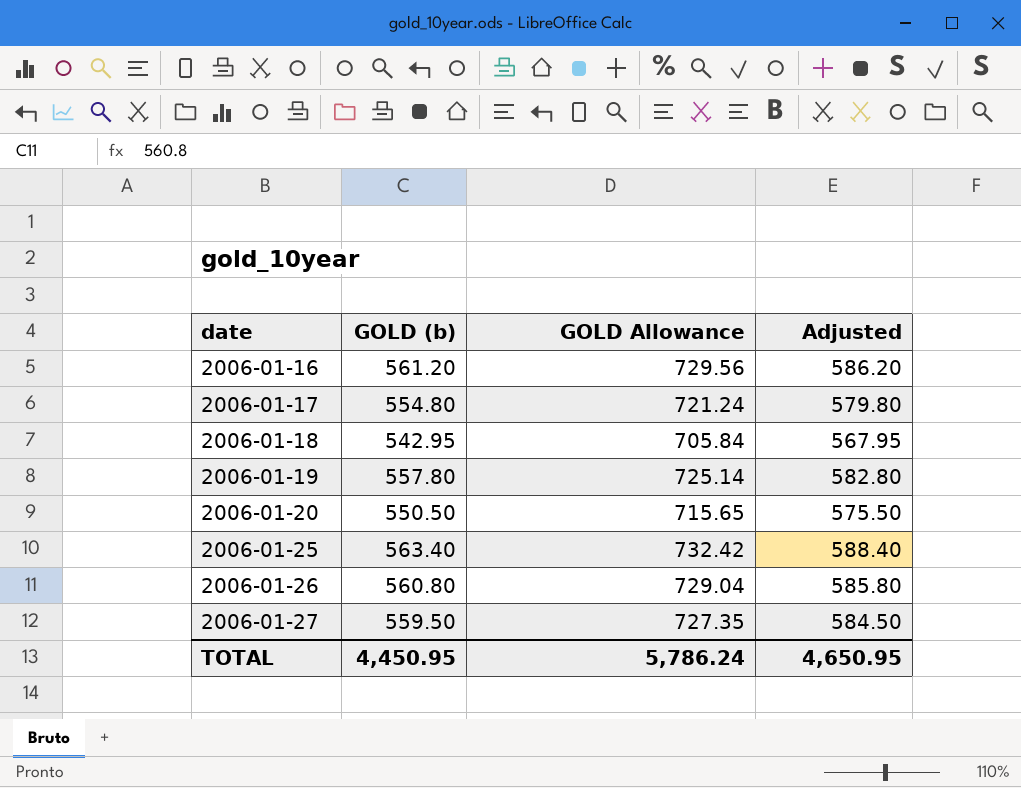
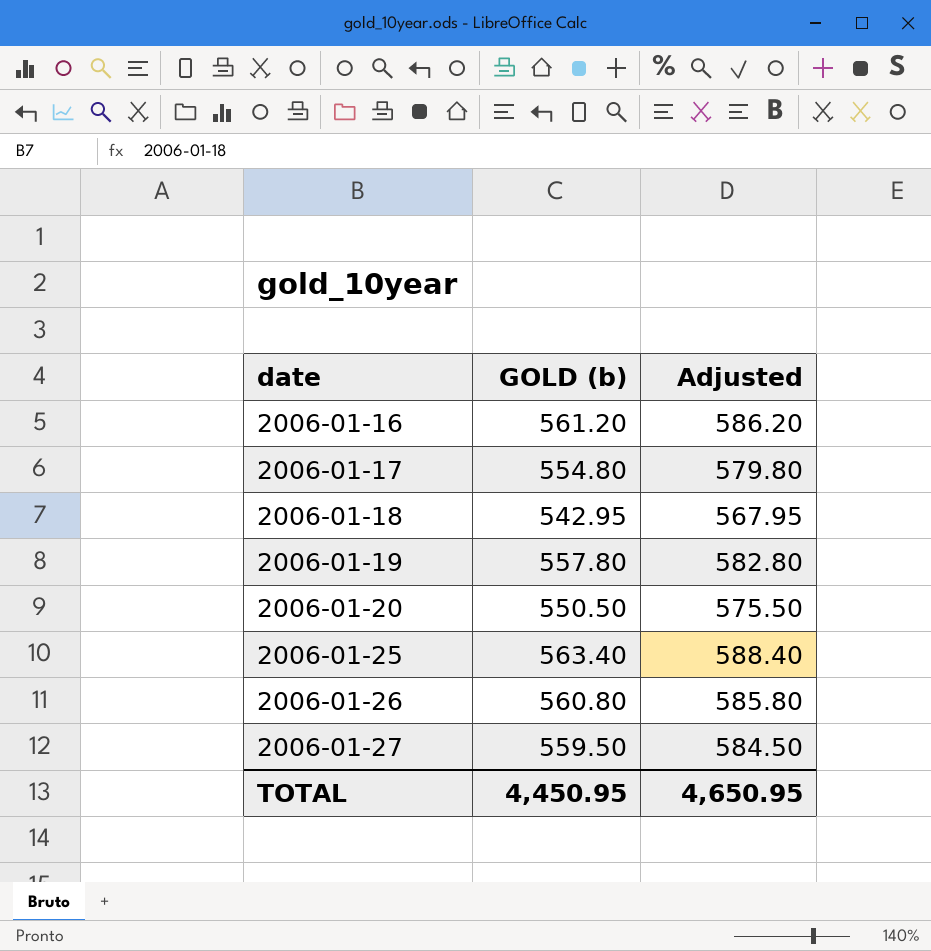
column GOLD Allowance | formula: [GOLD (b)] * 1.3 -> none

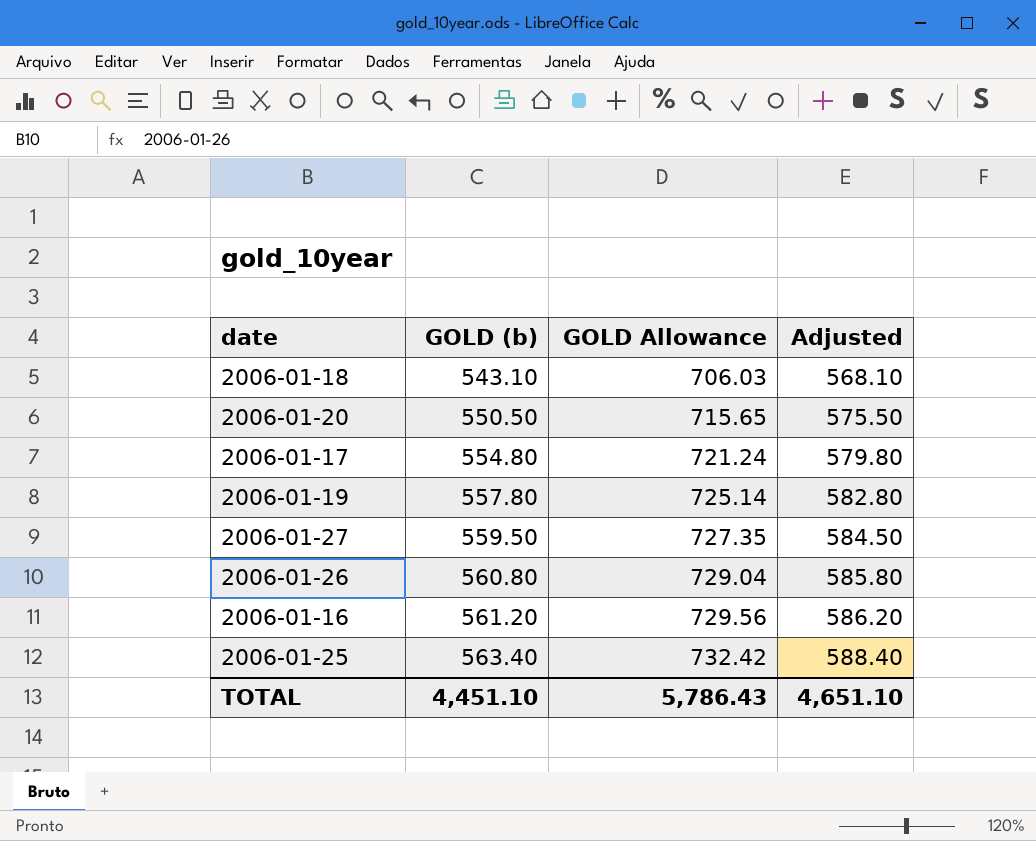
row order: date ascending -> GOLD (b) ascending
column GOLD Allowance | formula: none -> [GOLD (b)] * 1.3
2006-01-18 | GOLD (b): 542.95 -> 543.10
2006-01-18 | Adjusted: 567.95 -> 568.10
TOTAL | GOLD (b): 4,450.95 -> 4,451.10
TOTAL | Adjusted: 4,650.95 -> 4,651.10

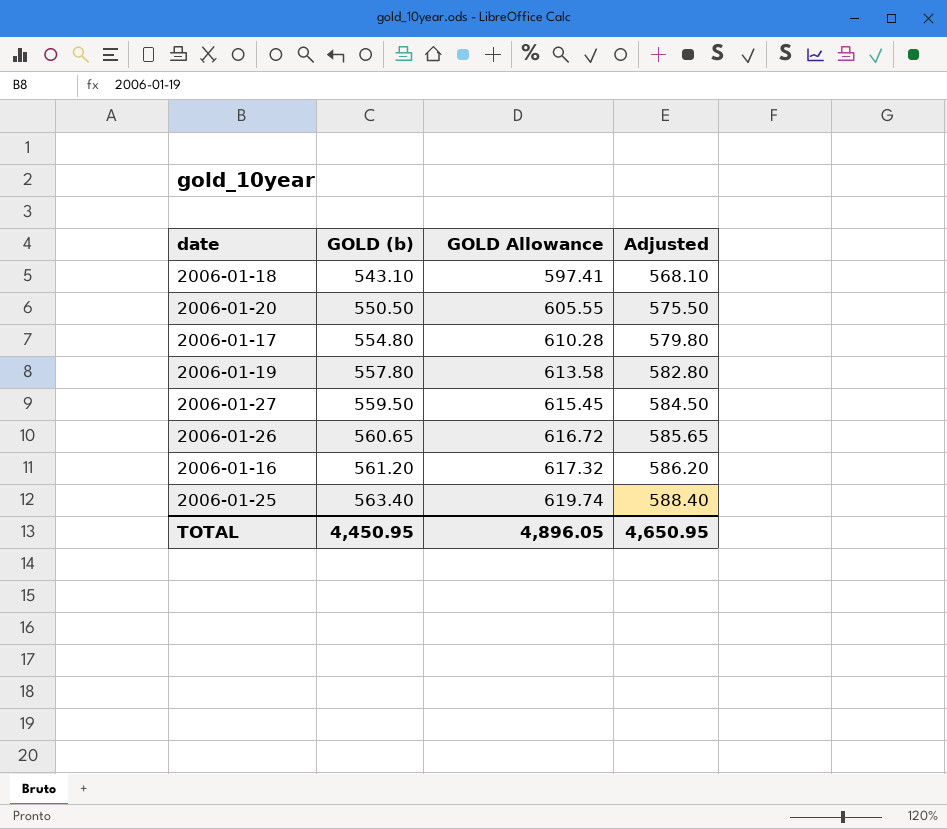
column GOLD Allowance | formula: [GOLD (b)] * 1.3 -> [GOLD (b)] * 1.1
2006-01-26 | GOLD (b): 560.80 -> 560.65
2006-01-26 | Adjusted: 585.80 -> 585.65
TOTAL | GOLD (b): 4,451.10 -> 4,450.95
TOTAL | GOLD Allowance: 5,786.43 -> 4,896.05
TOTAL | Adjusted: 4,651.10 -> 4,650.95

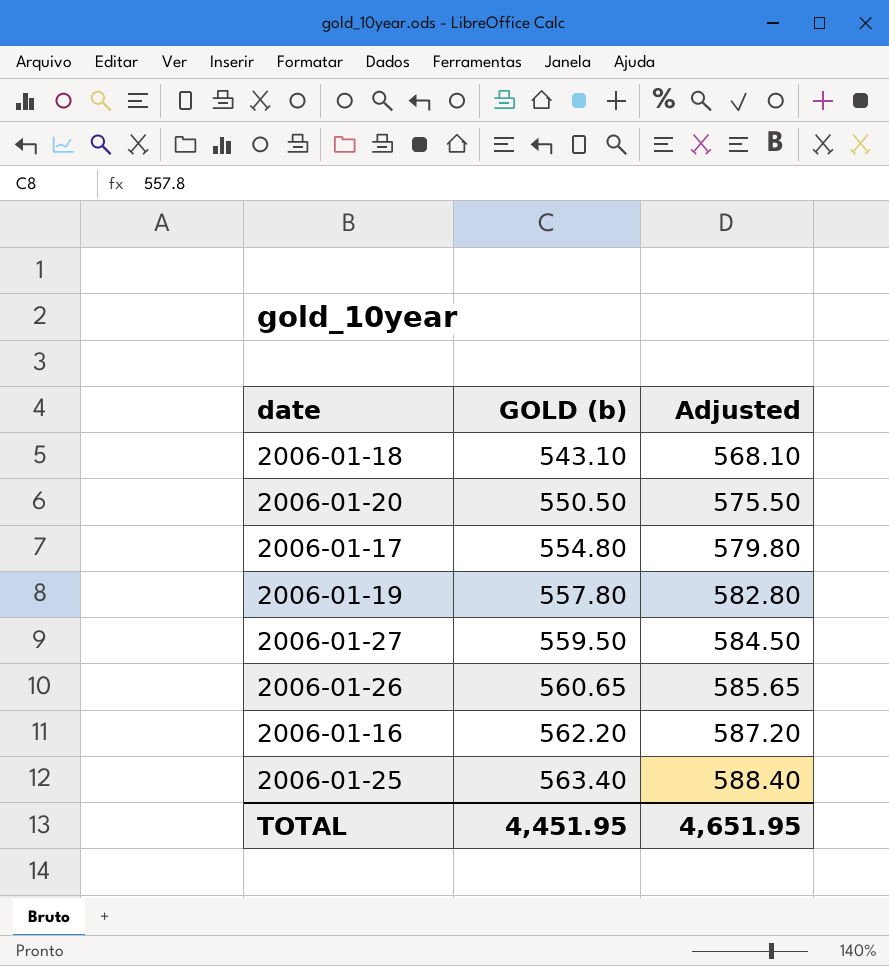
column GOLD Allowance | formula: [GOLD (b)] * 1.1 -> none
2006-01-16 | GOLD (b): 561.20 -> 562.20
2006-01-16 | Adjusted: 586.20 -> 587.20
TOTAL | GOLD (b): 4,450.95 -> 4,451.95
TOTAL | Adjusted: 4,650.95 -> 4,651.95

